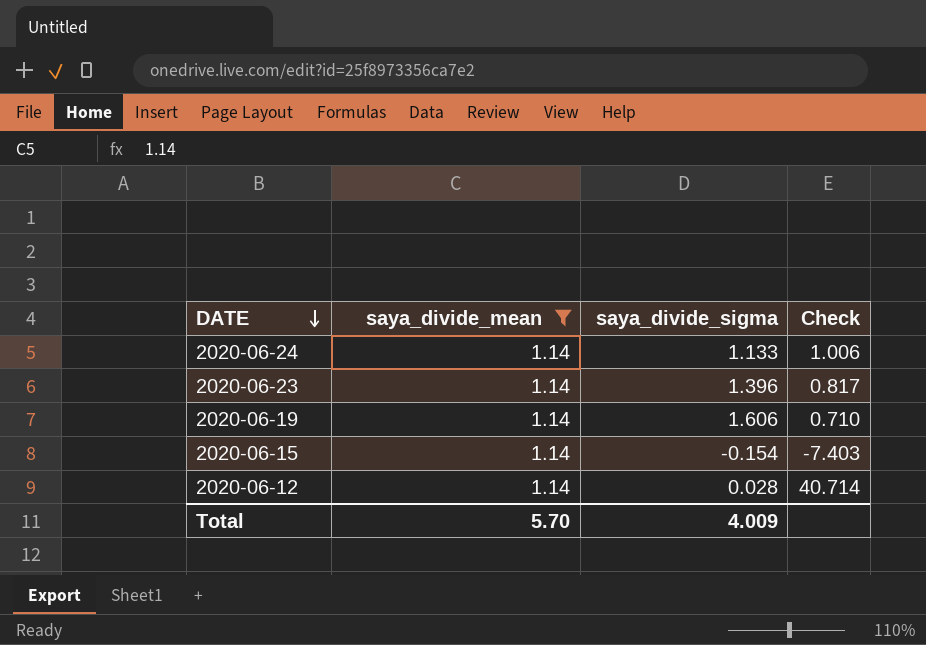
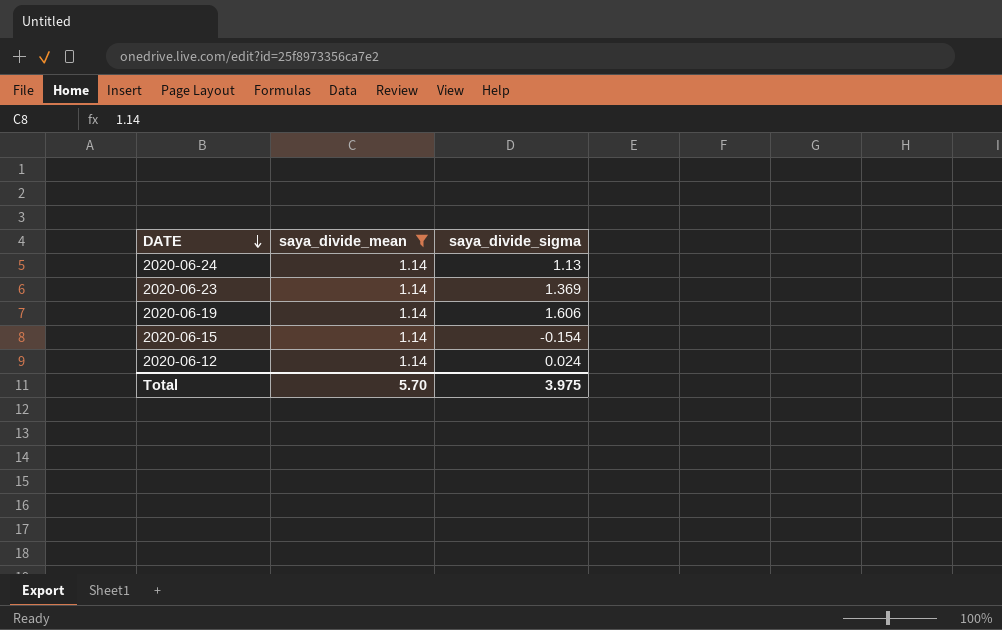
column Check | formula: [saya_divide_mean] / [saya_divide_sigma] -> none
2020-06-24 | saya_divide_sigma: 1.133 -> 1.13
2020-06-23 | saya_divide_sigma: 1.396 -> 1.369
2020-06-12 | saya_divide_sigma: 0.028 -> 0.024
Total | saya_divide_sigma: 4.009 -> 3.975

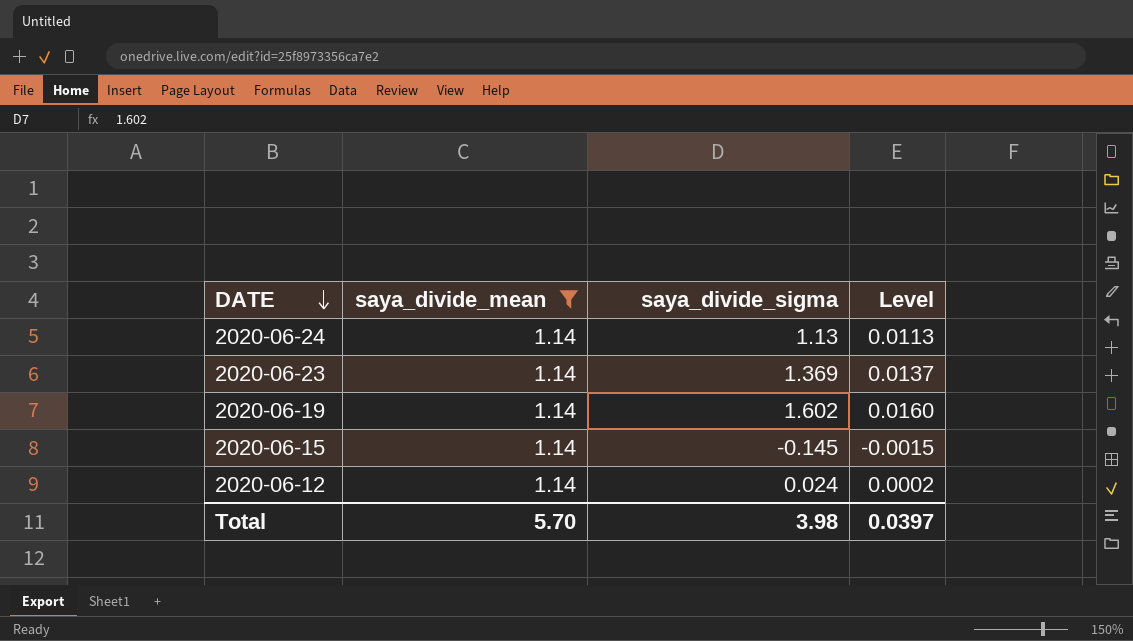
column Level | formula: none -> [saya_divide_sigma] * 0.01
2020-06-19 | saya_divide_sigma: 1.606 -> 1.602
2020-06-15 | saya_divide_sigma: -0.154 -> -0.145
Total | saya_divide_sigma: 3.975 -> 3.98

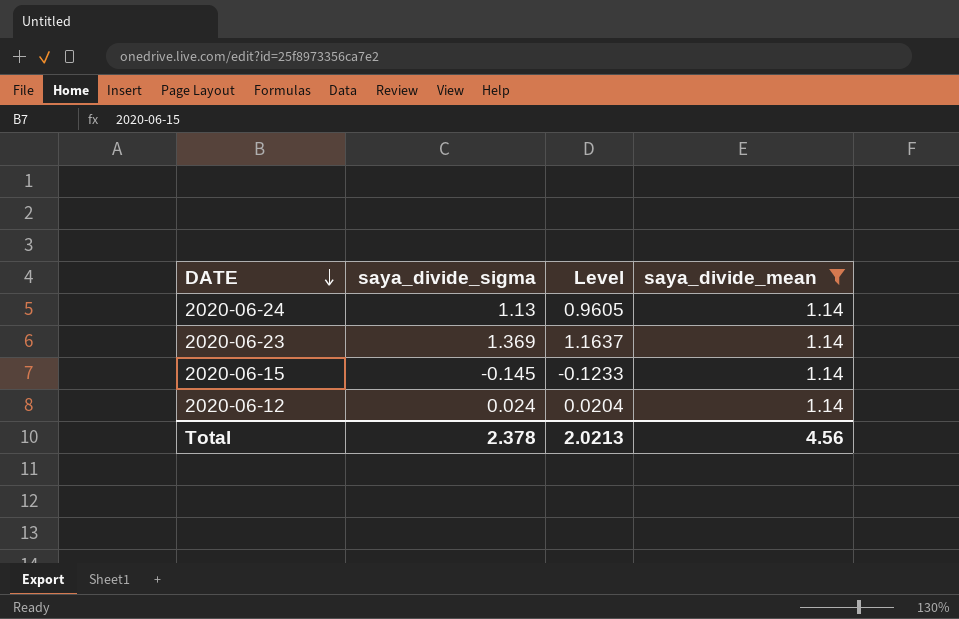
column Level | formula: [saya_divide_sigma] * 0.01 -> [saya_divide_sigma] * 0.85
column saya_divide_mean | position: 2 -> 4
row 2020-06-19: 1.14 | 1.602 | 0.0160 -> none
Total | saya_divide_sigma: 3.98 -> 2.378
Total | Level: 0.0397 -> 2.0213
Total | saya_divide_mean: 5.70 -> 4.56

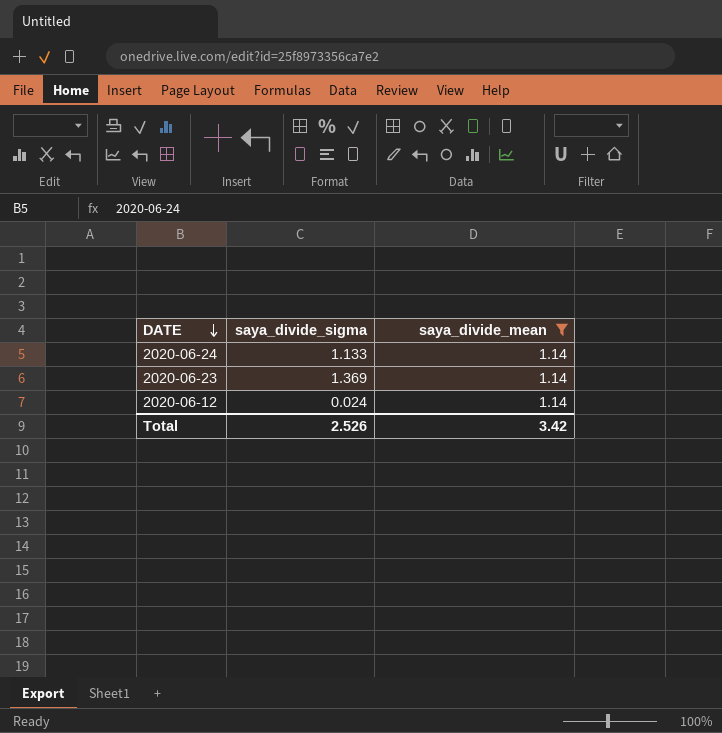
column Level | formula: [saya_divide_sigma] * 0.85 -> none
row 2020-06-15: -0.145 | -0.1233 | 1.14 -> none
2020-06-24 | saya_divide_sigma: 1.13 -> 1.133
Total | saya_divide_sigma: 2.378 -> 2.526
Total | saya_divide_mean: 4.56 -> 3.42

